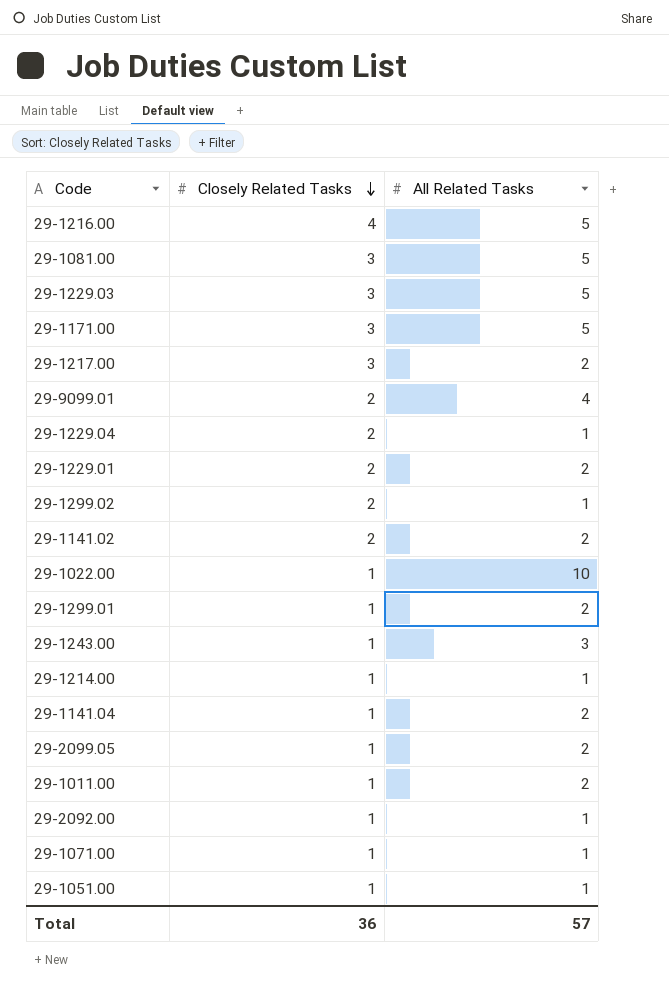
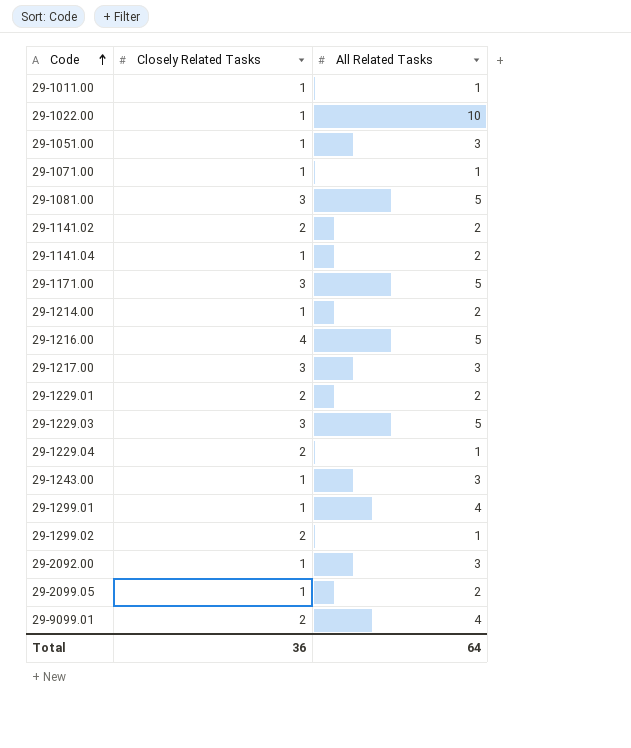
row order: Closely Related Tasks descending -> Code ascending
29-1011.00 | All Related Tasks: 2 -> 1
29-1051.00 | All Related Tasks: 1 -> 3
29-1214.00 | All Related Tasks: 1 -> 2
29-1217.00 | All Related Tasks: 2 -> 3
29-1299.01 | All Related Tasks: 2 -> 4
29-2092.00 | All Related Tasks: 1 -> 3
Total | All Related Tasks: 57 -> 64

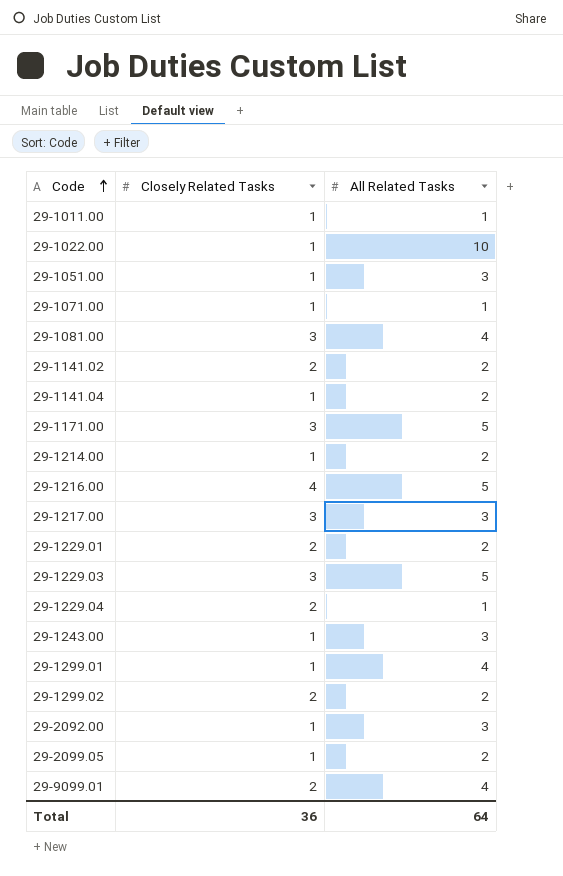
29-1081.00 | All Related Tasks: 5 -> 4
29-1299.02 | All Related Tasks: 1 -> 2

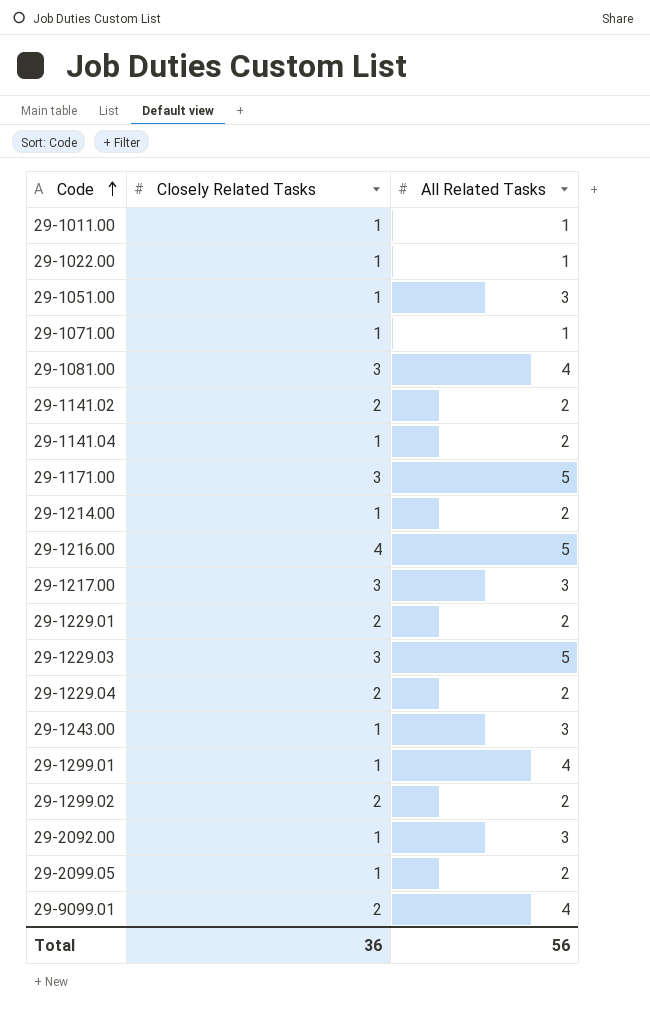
29-1022.00 | All Related Tasks: 10 -> 1
29-1229.04 | All Related Tasks: 1 -> 2
Total | All Related Tasks: 64 -> 56

